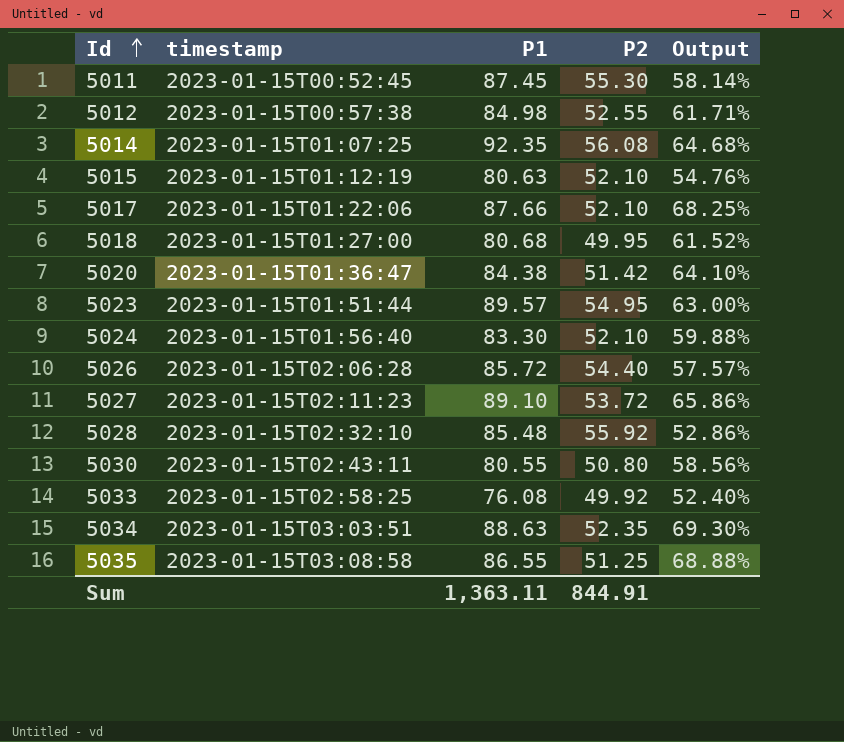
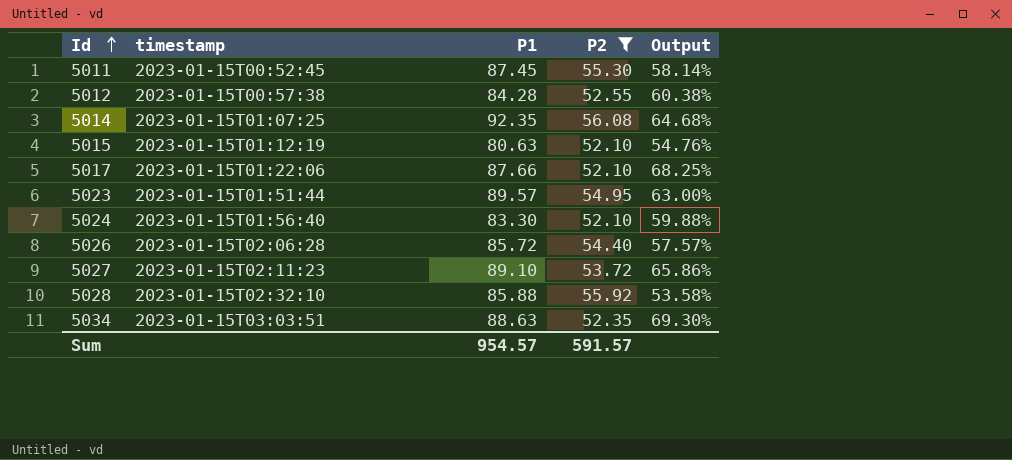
filter: none -> P2 >= 52.10
5012 | P1: 84.98 -> 84.28
5012 | Output: 61.71% -> 60.38%
5028 | P1: 85.48 -> 85.88
5028 | Output: 52.86% -> 53.58%
Sum | P1: 1,363.11 -> 954.57
Sum | P2: 844.91 -> 591.57

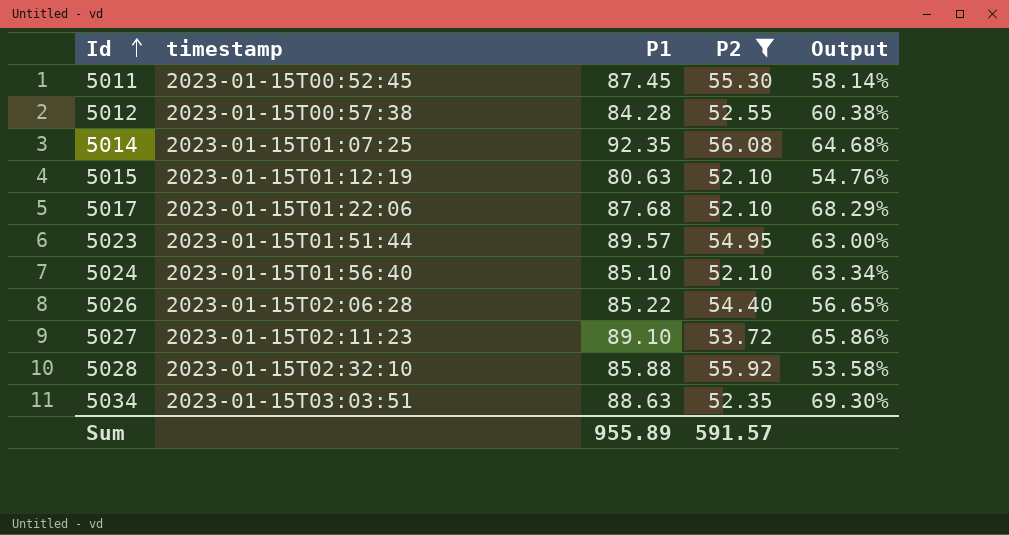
5017 | P1: 87.66 -> 87.68
5017 | Output: 68.25% -> 68.29%
5024 | P1: 83.30 -> 85.10
5024 | Output: 59.88% -> 63.34%
5026 | P1: 85.72 -> 85.22
5026 | Output: 57.57% -> 56.65%
Sum | P1: 954.57 -> 955.89

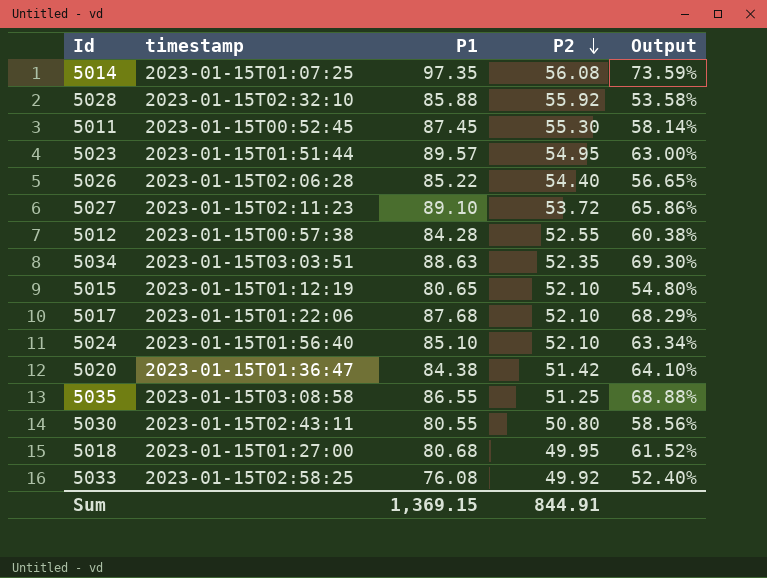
filter: P2 >= 52.10 -> none
row order: Id ascending -> P2 descending
5014 | P1: 92.35 -> 97.35
5014 | Output: 64.68% -> 73.59%
5015 | P1: 80.63 -> 80.65
5015 | Output: 54.76% -> 54.80%
Sum | P1: 955.89 -> 1,369.15
Sum | P2: 591.57 -> 844.91

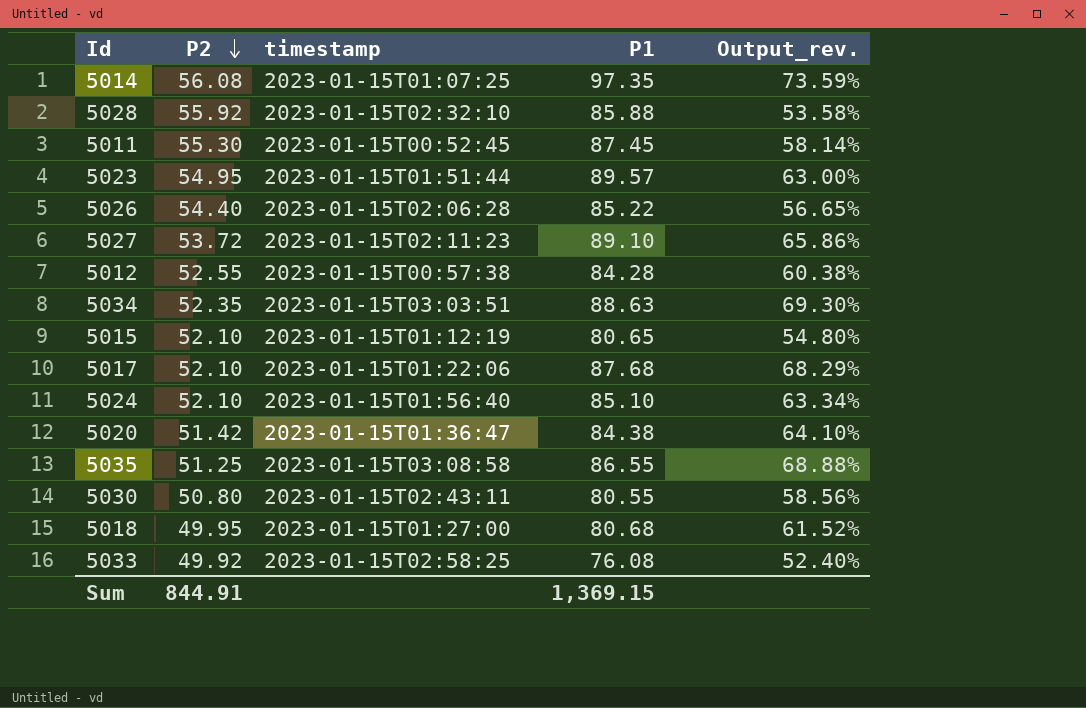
column P2 | position: 4 -> 2
column name: Output -> Output_rev.

